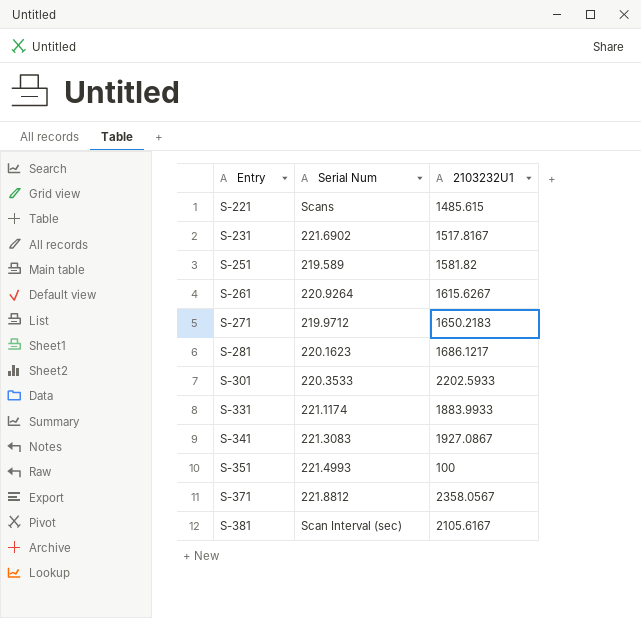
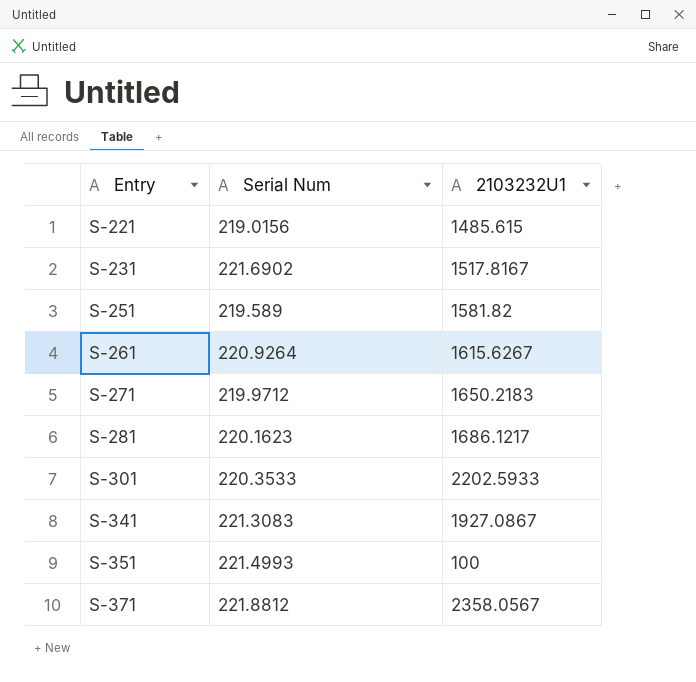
row S-331: 221.1174 | 1883.9933 -> none
row S-381: Scan Interval (sec) | 2105.6167 -> none
S-221 | Serial Num: Scans -> 219.0156

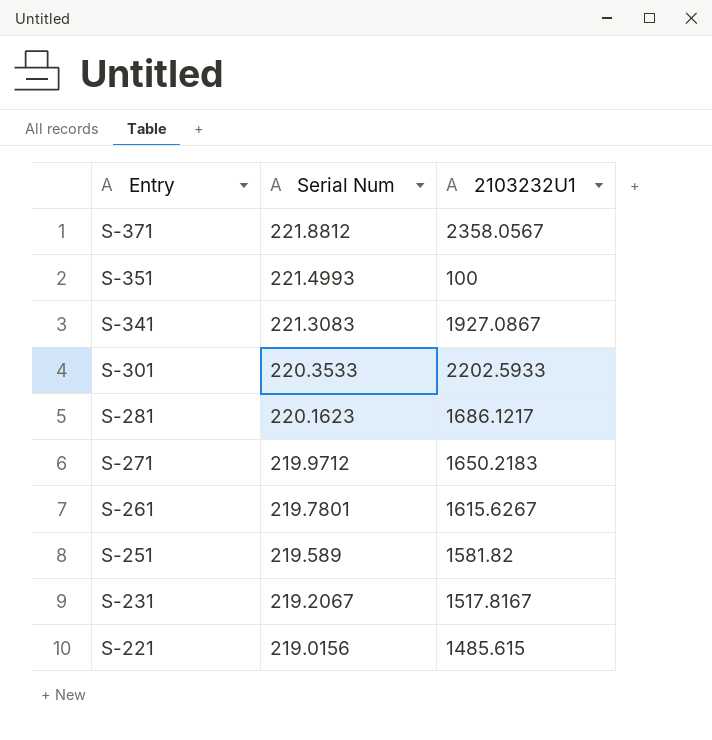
row order: Entry ascending -> Entry descending
S-261 | Serial Num: 220.9264 -> 219.7801
S-231 | Serial Num: 221.6902 -> 219.2067

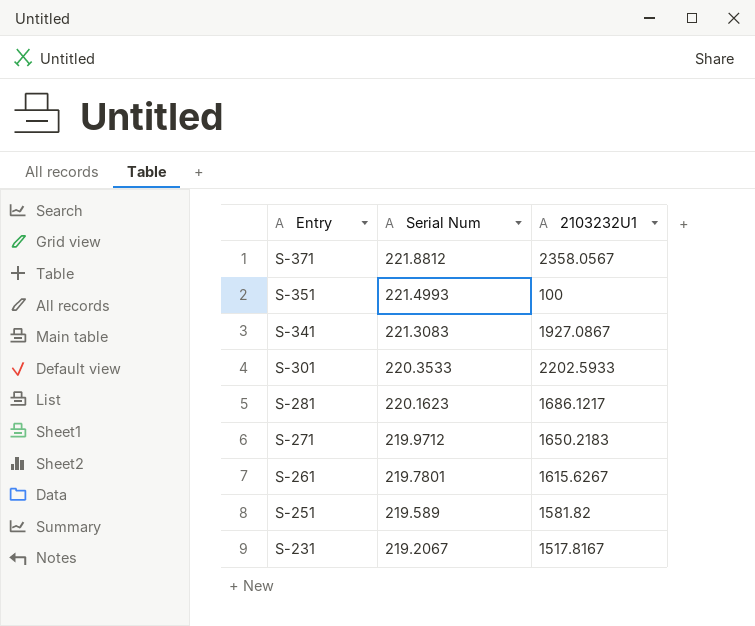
row S-221: 219.0156 | 1485.615 -> none

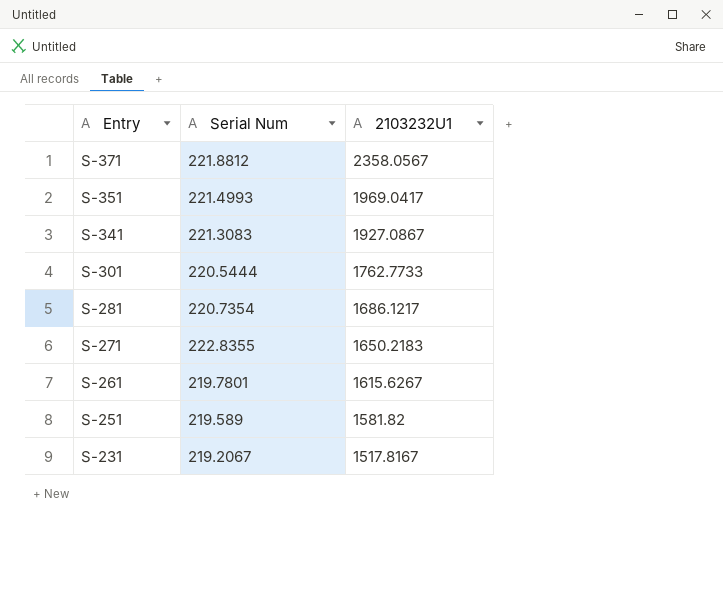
S-351 | 2103232U1: 100 -> 1969.0417
S-301 | Serial Num: 220.3533 -> 220.5444
S-301 | 2103232U1: 2202.5933 -> 1762.7733
S-281 | Serial Num: 220.1623 -> 220.7354
S-271 | Serial Num: 219.9712 -> 222.8355

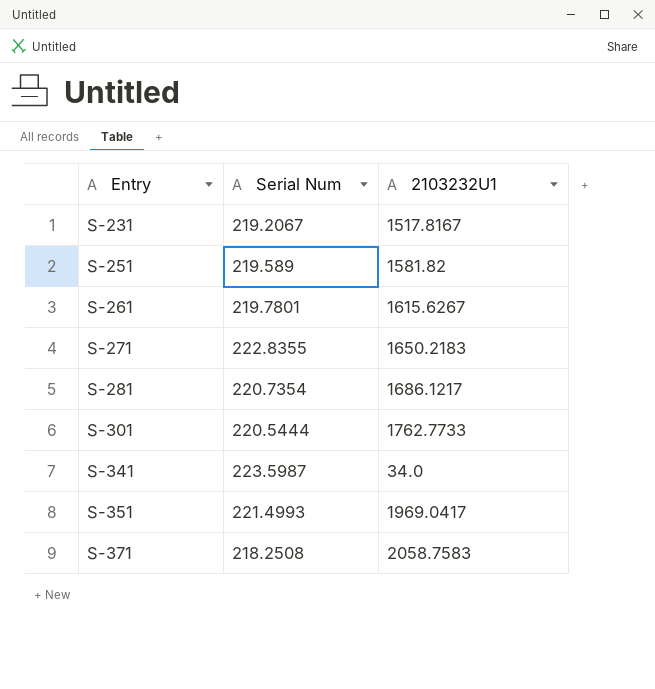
row order: Entry descending -> Entry ascending
S-341 | Serial Num: 221.3083 -> 223.5987
S-341 | 2103232U1: 1927.0867 -> 34.0
S-371 | Serial Num: 221.8812 -> 218.2508
S-371 | 2103232U1: 2358.0567 -> 2058.7583

